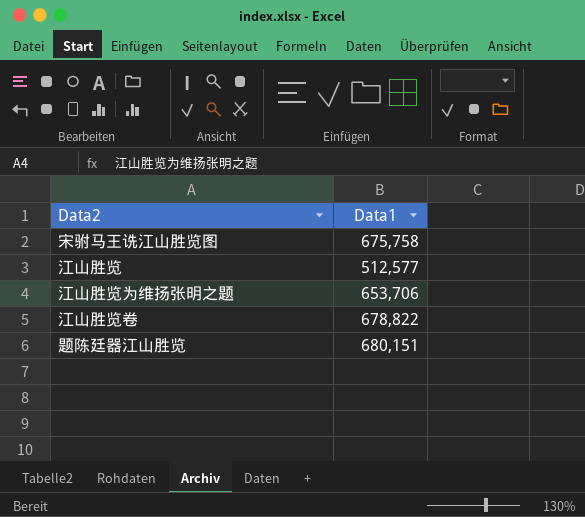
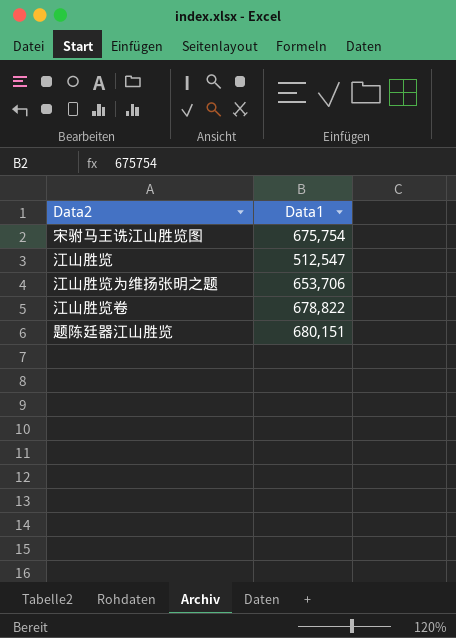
宋驸马王诜江山胜览图 | Data1: 675,758 -> 675,754
江山胜览 | Data1: 512,577 -> 512,547

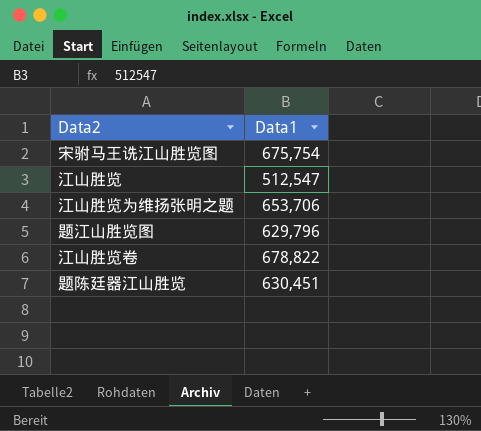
row 题江山胜览图: none -> 629,796
题陈廷器江山胜览 | Data1: 680,151 -> 630,451

